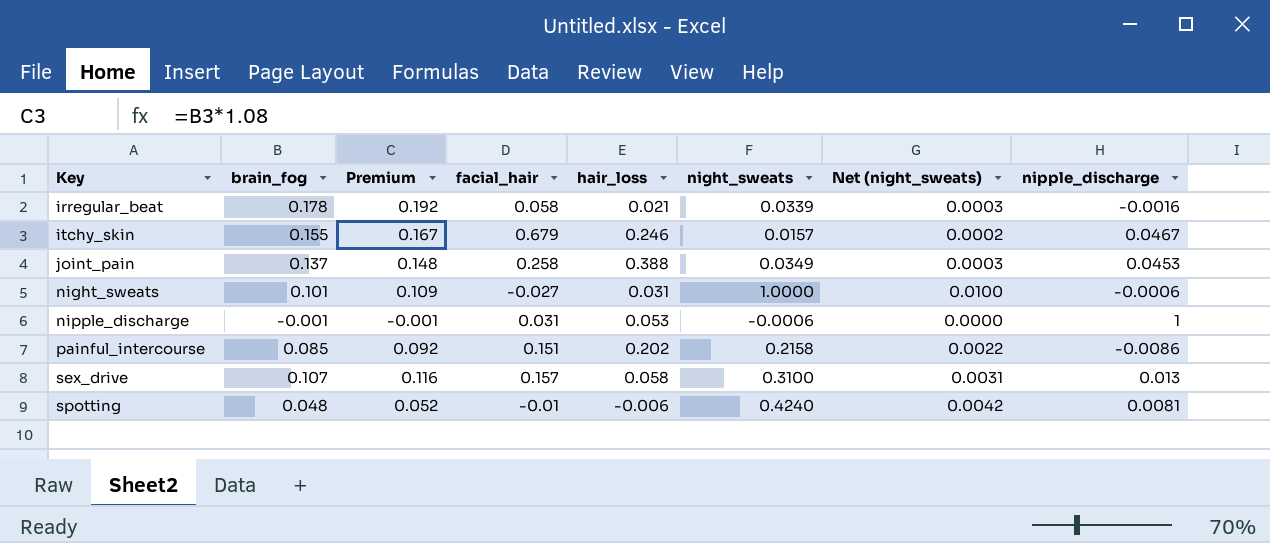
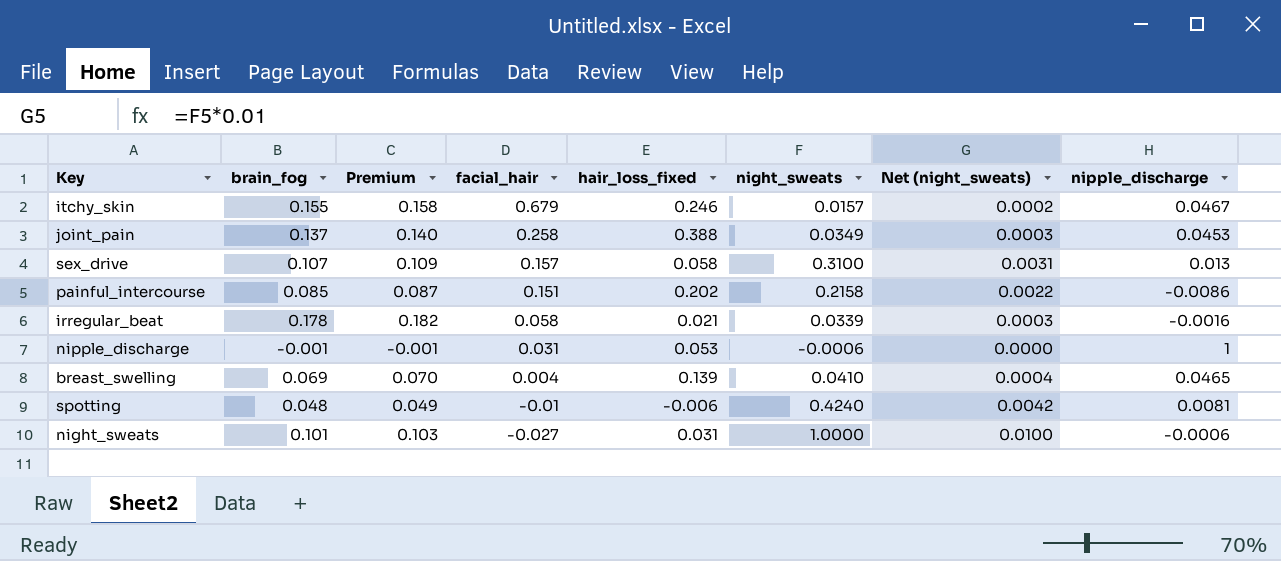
row order: Key ascending -> facial_hair descending
column Premium | formula: [brain_fog] * 1.08 -> [brain_fog] * 1.02
column name: hair_loss -> hair_loss_fixed
row breast_swelling: none -> 0.069 | 0.070 | 0.004 | 0.139 | 0.0410 | 0.0004 | 0.0465

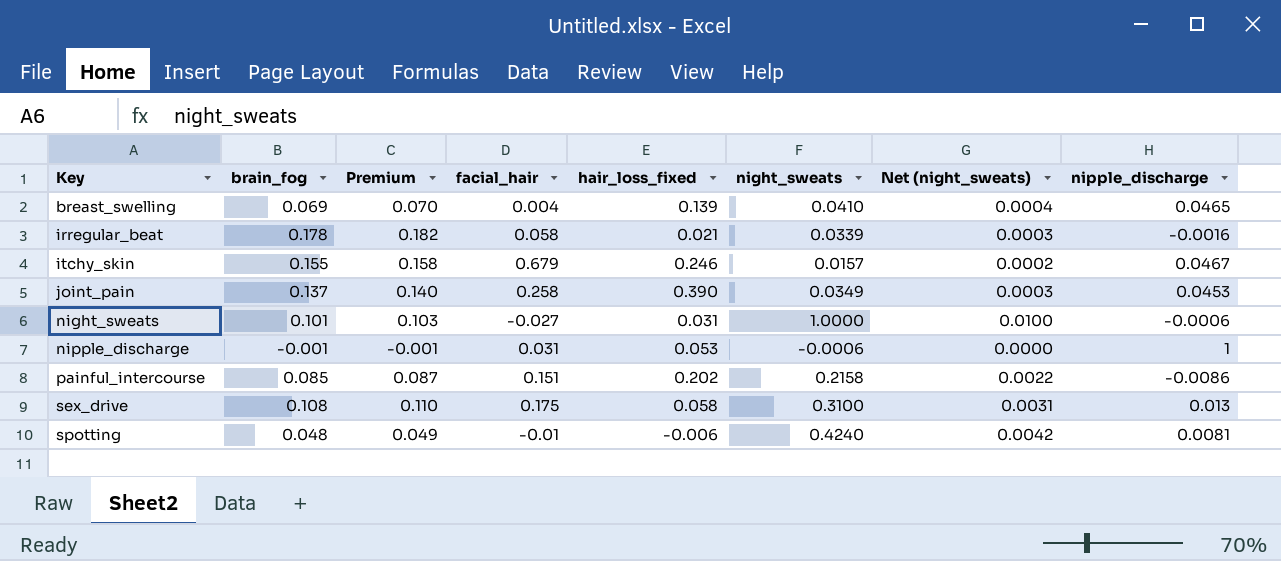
row order: facial_hair descending -> Key ascending
joint_pain | hair_loss_fixed: 0.388 -> 0.390
sex_drive | brain_fog: 0.107 -> 0.108
sex_drive | Premium: 0.109 -> 0.110
sex_drive | facial_hair: 0.157 -> 0.175

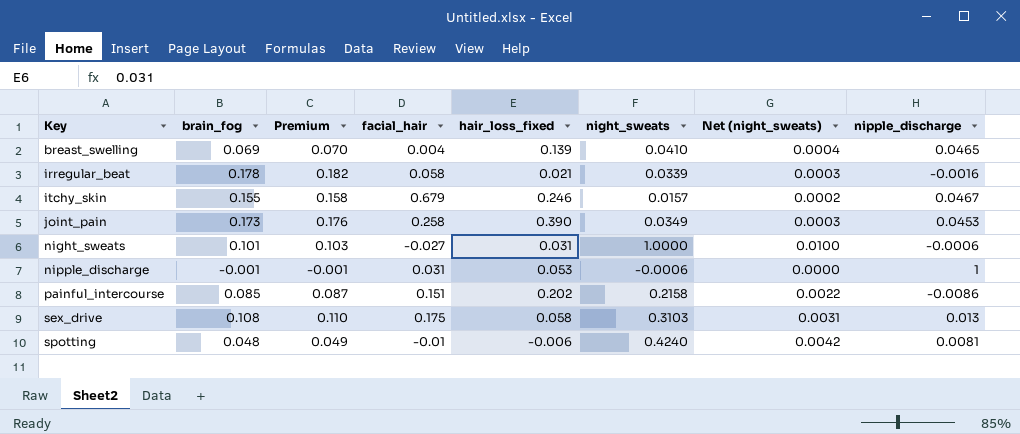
joint_pain | brain_fog: 0.137 -> 0.173
joint_pain | Premium: 0.140 -> 0.176
sex_drive | night_sweats: 0.3100 -> 0.3103

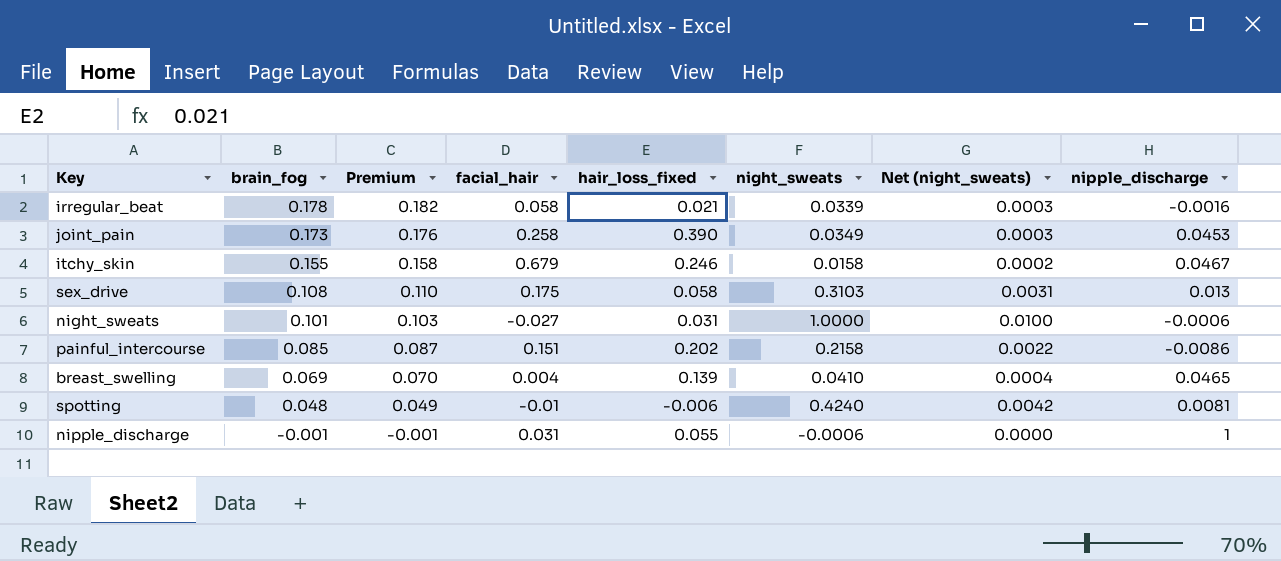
row order: Key ascending -> brain_fog descending
itchy_skin | night_sweats: 0.0157 -> 0.0158
nipple_discharge | hair_loss_fixed: 0.053 -> 0.055

